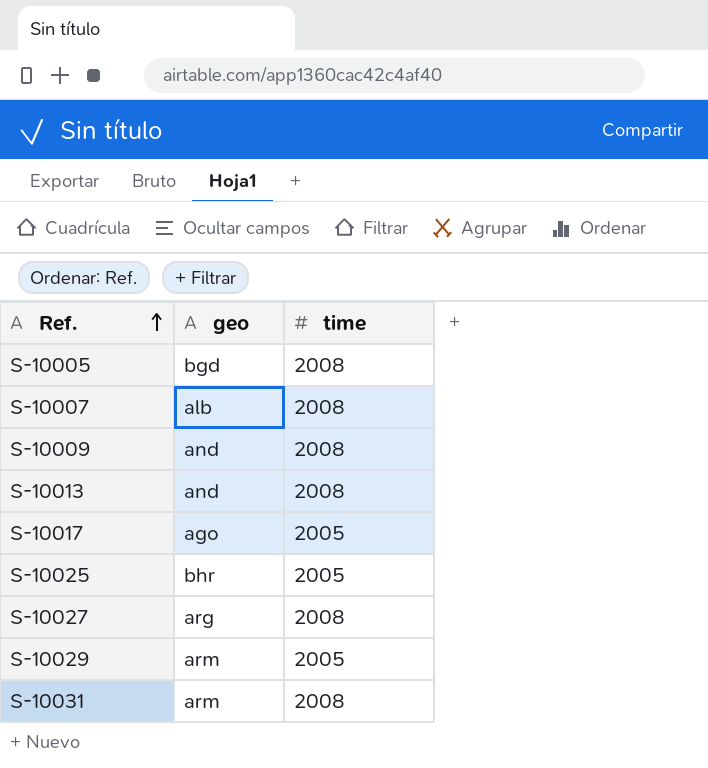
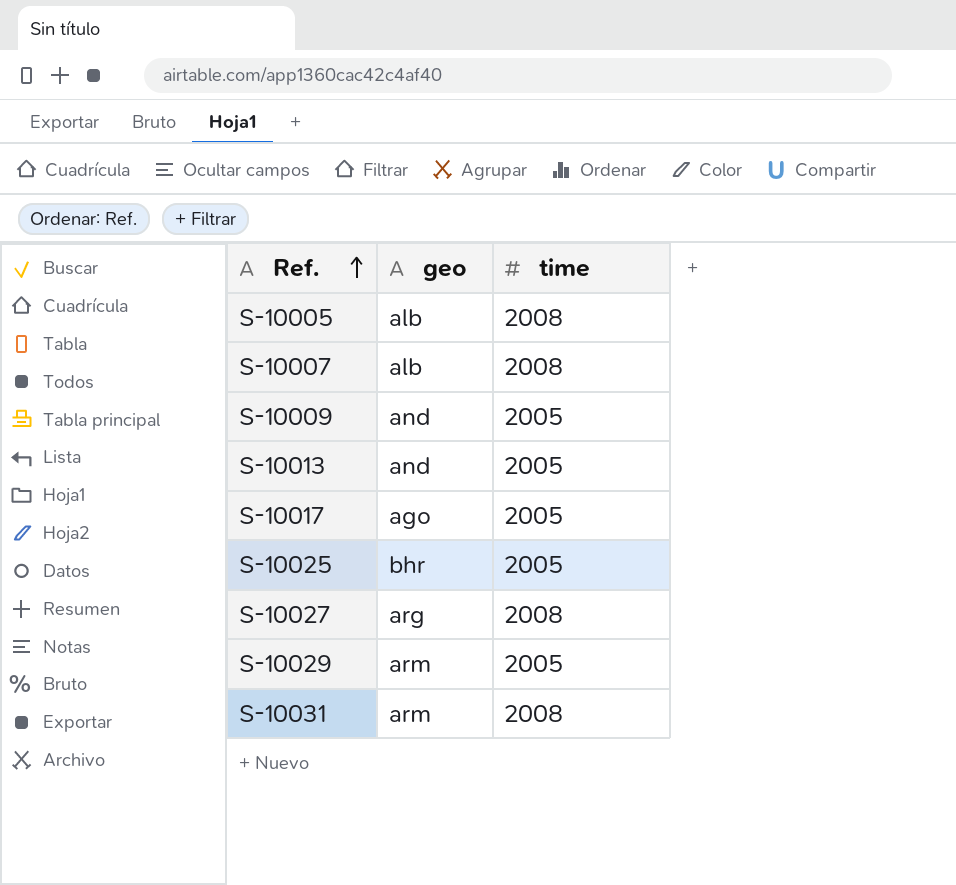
S-10005 | geo: bgd -> alb
S-10009 | time: 2008 -> 2005
S-10013 | time: 2008 -> 2005

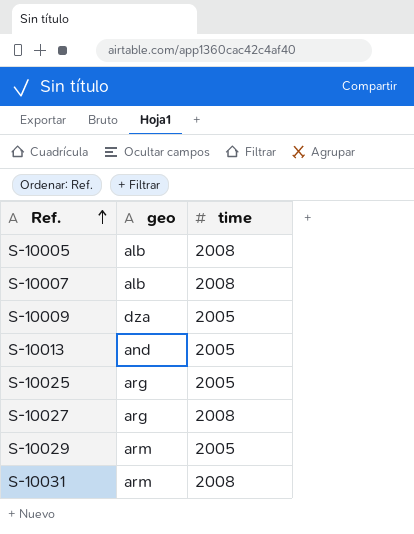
row S-10017: ago | 2005 -> none
S-10009 | geo: and -> dza
S-10025 | geo: bhr -> arg

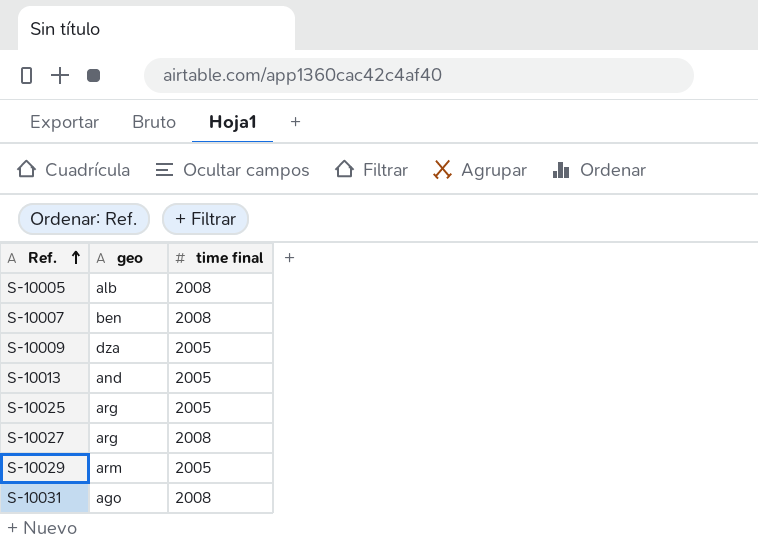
column name: time -> time final
S-10007 | geo: alb -> ben
S-10031 | geo: arm -> ago

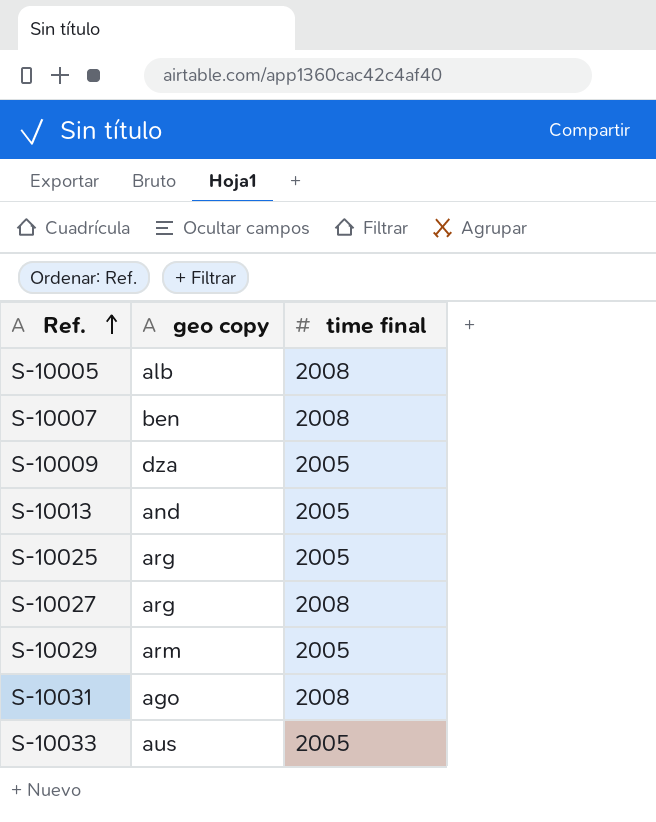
column name: geo -> geo copy
row S-10033: none -> aus | 2005

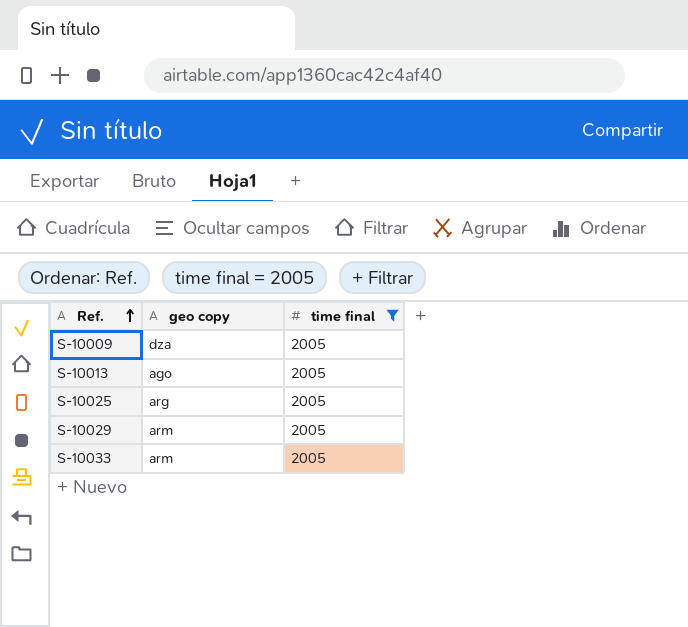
filter: none -> time final = 2005
S-10013 | geo copy: and -> ago
S-10033 | geo copy: aus -> arm

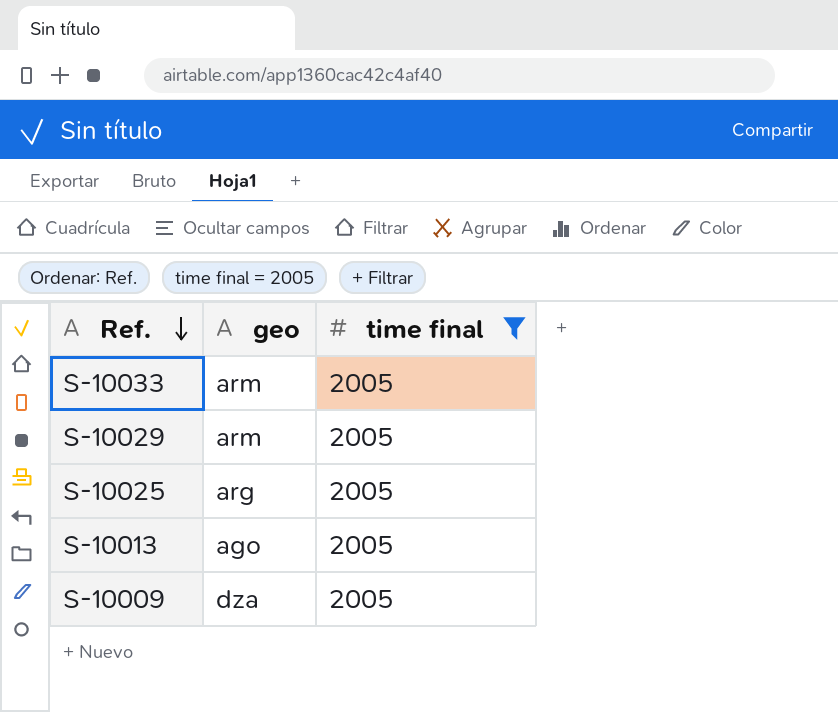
row order: Ref. ascending -> Ref. descending
column name: geo copy -> geo

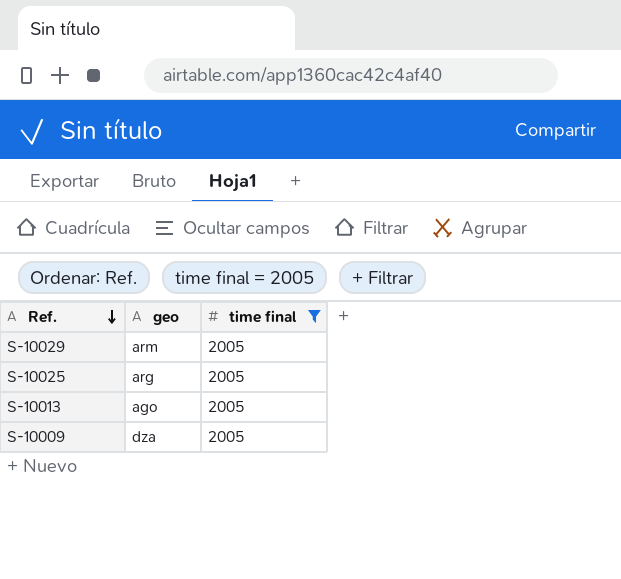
row S-10033: arm | 2005 -> none

